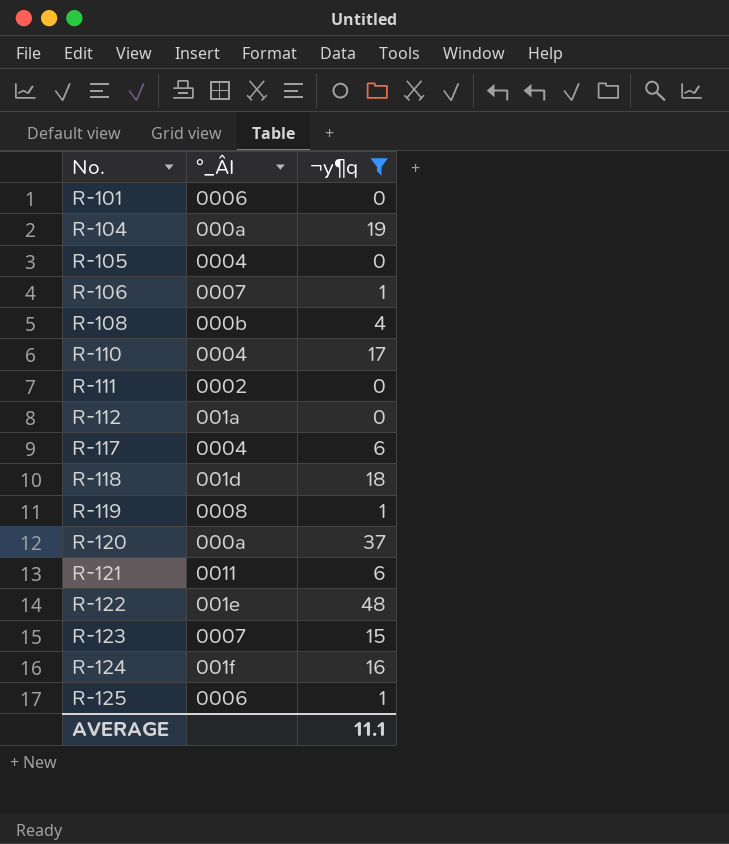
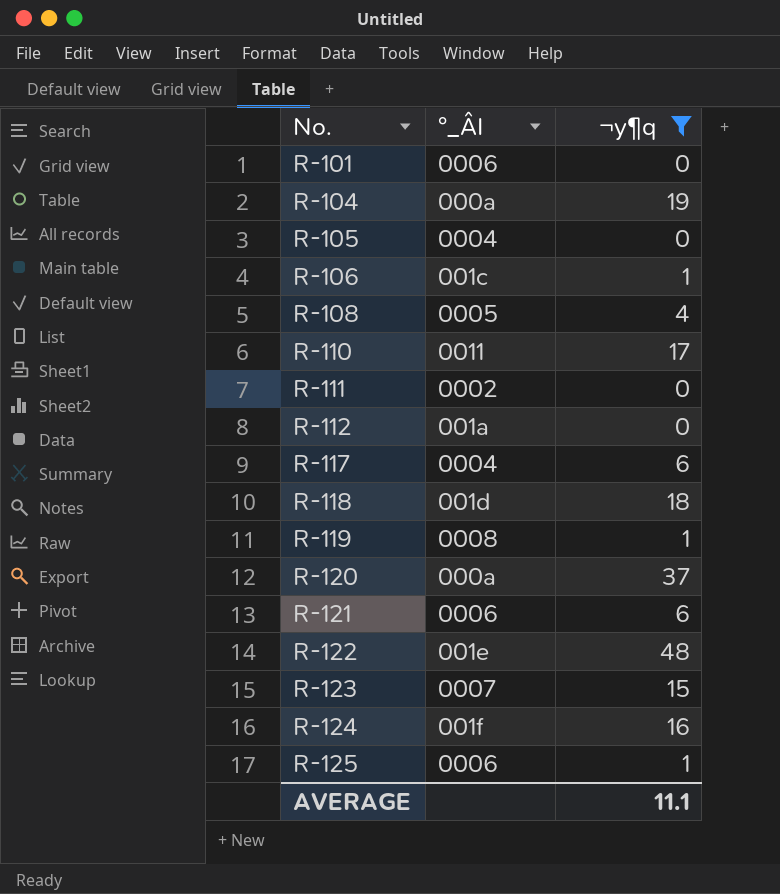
R-106 | °_ÂI: 0007 -> 001c
R-108 | °_ÂI: 000b -> 0005
R-110 | °_ÂI: 0004 -> 0011
R-121 | °_ÂI: 0011 -> 0006

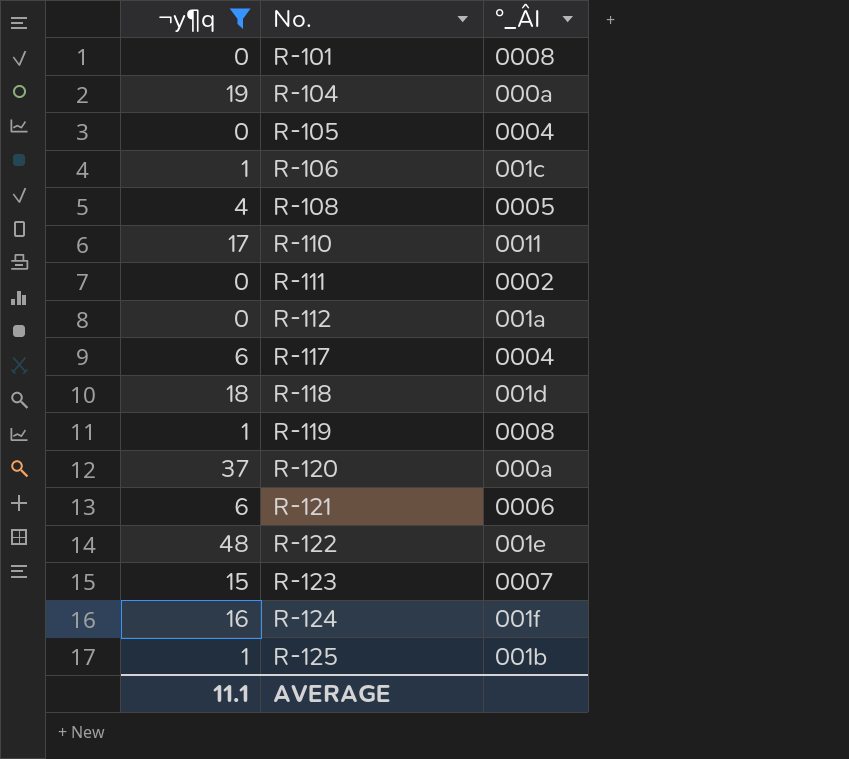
column ¬y¶q | position: 3 -> 1
R-101 | °_ÂI: 0006 -> 0008
R-125 | °_ÂI: 0006 -> 001b

